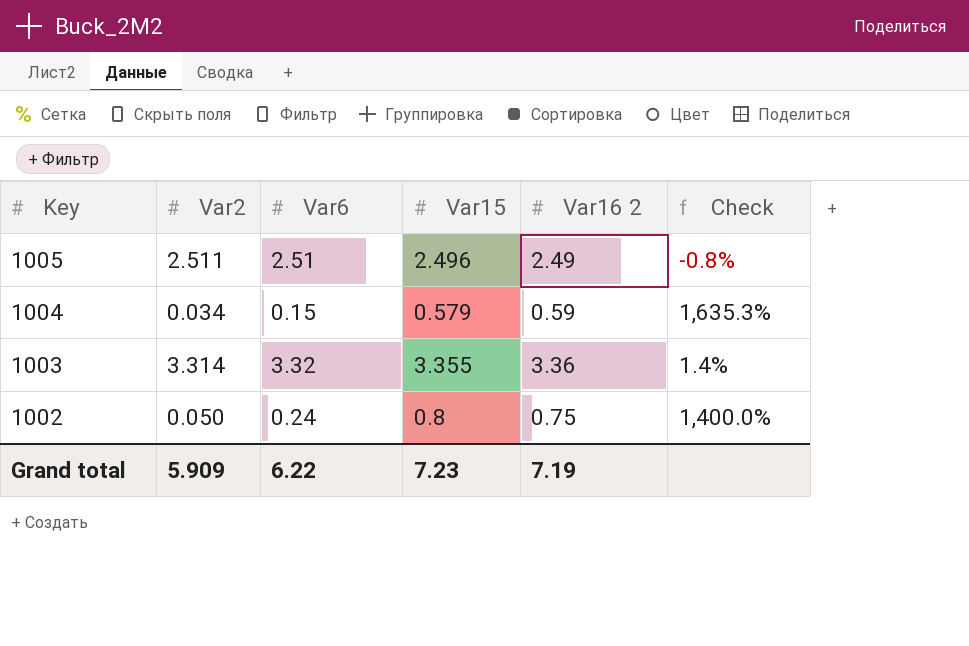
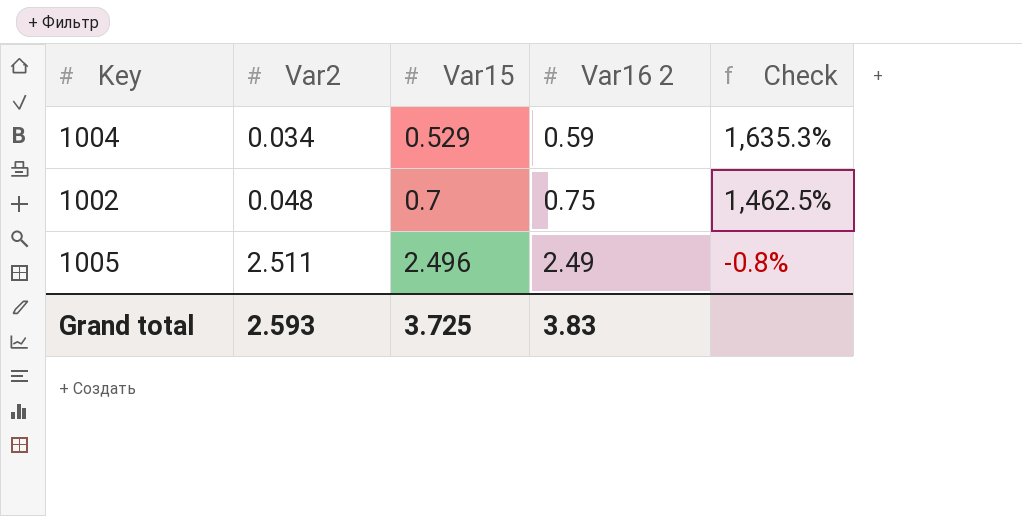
row order: Key descending -> Var2 ascending
column Var6 | position: 3 -> none
row 1003: 3.314 | 3.32 | 3.355 | 3.36 | 1.4% -> none
1004 | Var15: 0.579 -> 0.529
1002 | Var2: 0.050 -> 0.048
1002 | Var15: 0.8 -> 0.7
1002 | Check: 1,400.0% -> 1,462.5%
Grand total | Var2: 5.909 -> 2.593
Grand total | Var15: 7.23 -> 3.725
Grand total | Var16 2: 7.19 -> 3.83

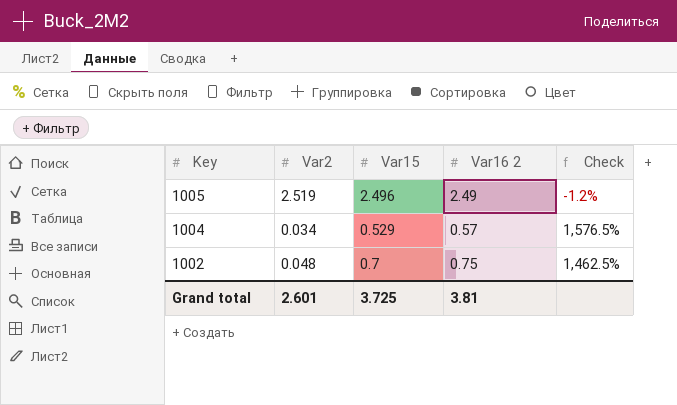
row order: Var2 ascending -> Key descending
1005 | Var2: 2.511 -> 2.519
1005 | Check: -0.8% -> -1.2%
1004 | Var16 2: 0.59 -> 0.57
1004 | Check: 1,635.3% -> 1,576.5%
Grand total | Var2: 2.593 -> 2.601
Grand total | Var16 2: 3.83 -> 3.81

